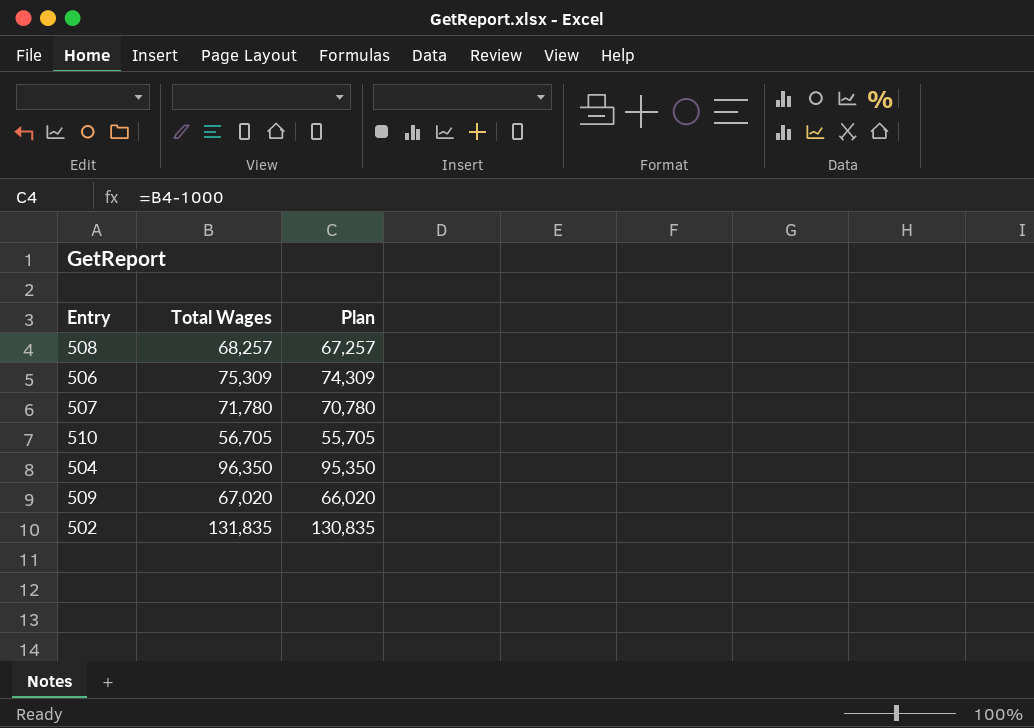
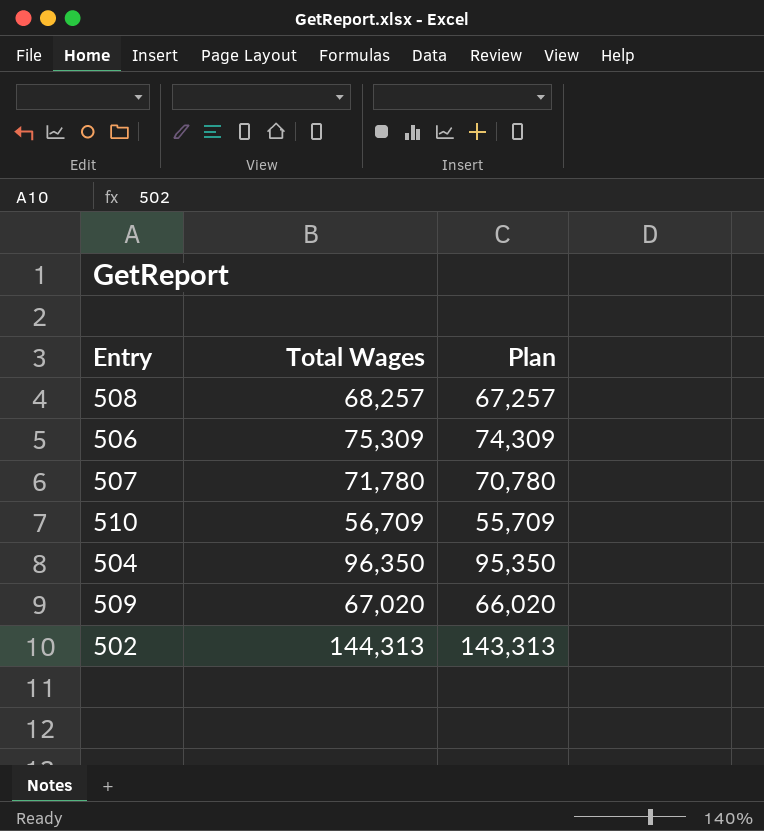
510 | Total Wages: 56,705 -> 56,709
510 | Plan: 55,705 -> 55,709
502 | Total Wages: 131,835 -> 144,313
502 | Plan: 130,835 -> 143,313

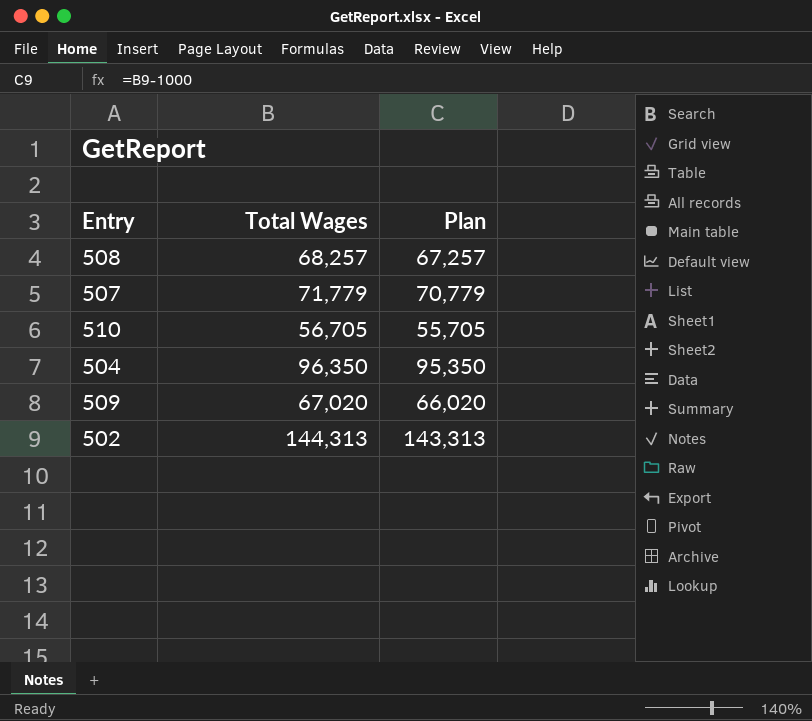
row 506: 75,309 | 74,309 -> none
507 | Total Wages: 71,780 -> 71,779
507 | Plan: 70,780 -> 70,779
510 | Total Wages: 56,709 -> 56,705
510 | Plan: 55,709 -> 55,705

